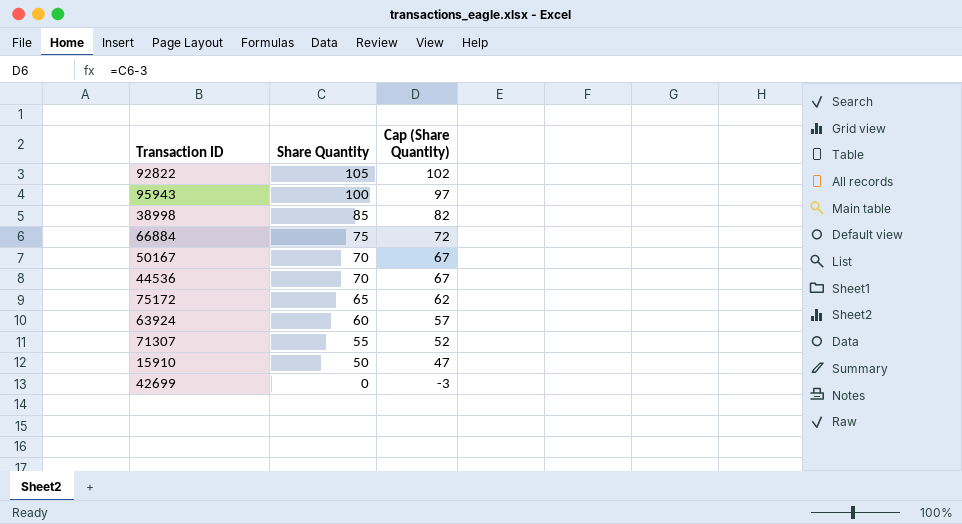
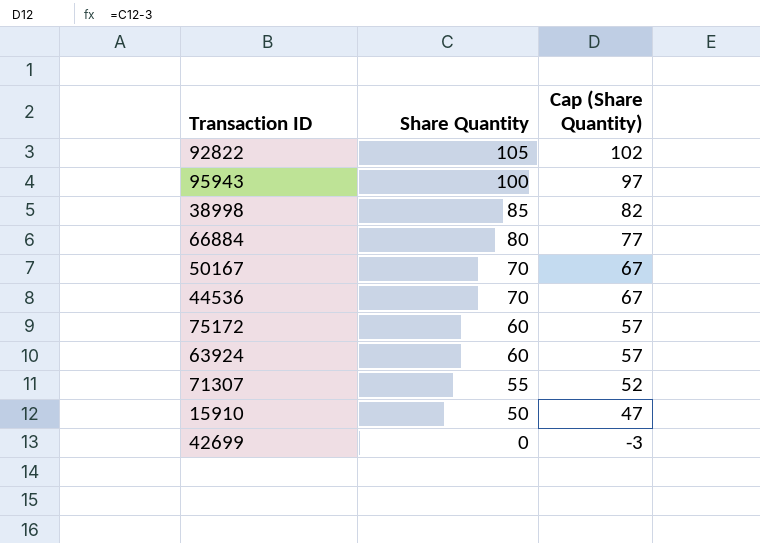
66884 | Share Quantity: 75 -> 80
66884 | Cap (Share Quantity): 72 -> 77
75172 | Share Quantity: 65 -> 60
75172 | Cap (Share Quantity): 62 -> 57

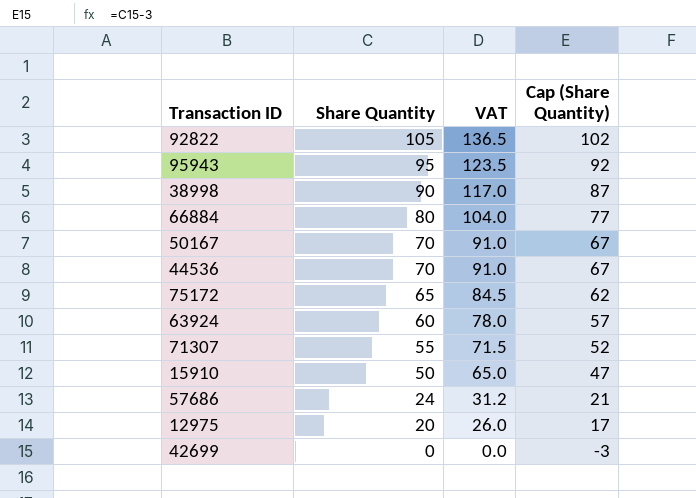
column VAT | formula: none -> [Share Quantity] * 1.3
95943 | Share Quantity: 100 -> 95
95943 | Cap (Share Quantity): 97 -> 92
38998 | Share Quantity: 85 -> 90
38998 | Cap (Share Quantity): 82 -> 87
75172 | Share Quantity: 60 -> 65
75172 | Cap (Share Quantity): 57 -> 62
row 57686: none -> 24 | 31.2 | 21
row 12975: none -> 20 | 26.0 | 17

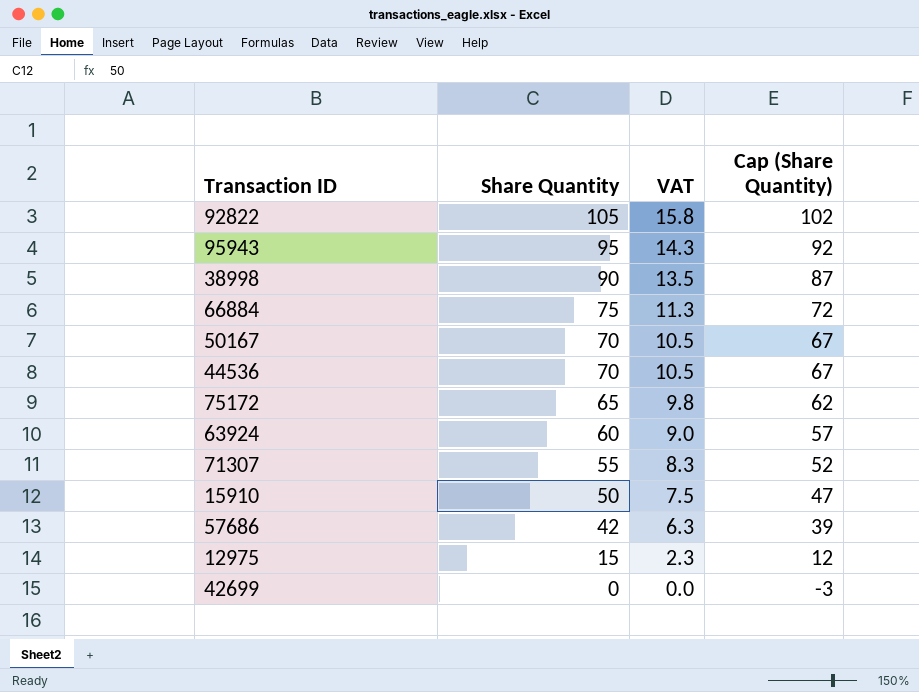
column VAT | formula: [Share Quantity] * 1.3 -> [Share Quantity] * 0.15
66884 | Share Quantity: 80 -> 75
66884 | Cap (Share Quantity): 77 -> 72
57686 | Share Quantity: 24 -> 42
57686 | Cap (Share Quantity): 21 -> 39
12975 | Share Quantity: 20 -> 15
12975 | Cap (Share Quantity): 17 -> 12

